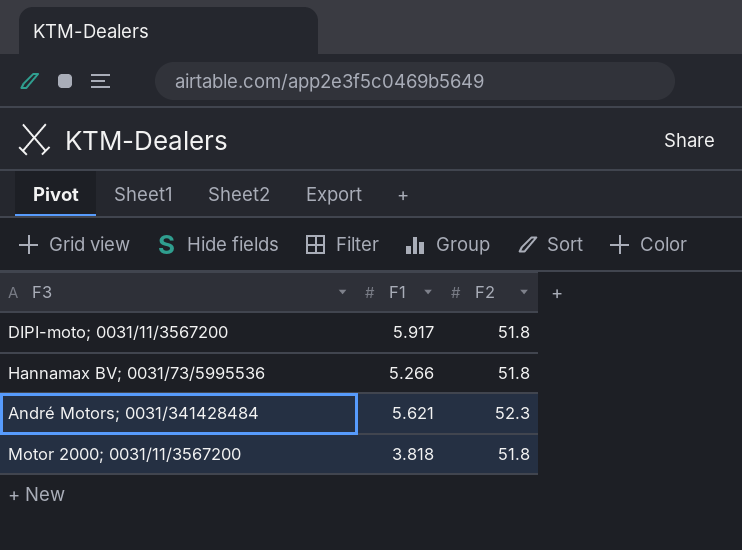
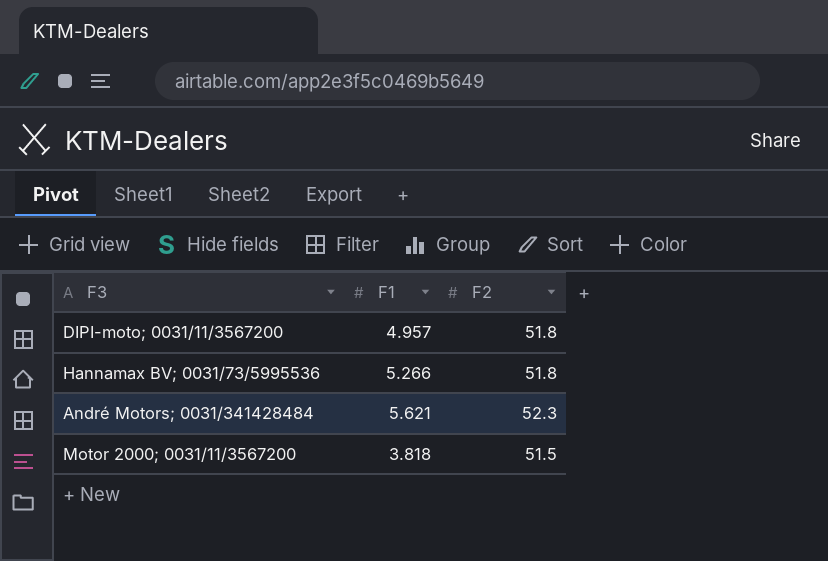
DIPI-moto; 0031/11/3567200 | F1: 5.917 -> 4.957
Motor 2000; 0031/11/3567200 | F2: 51.8 -> 51.5

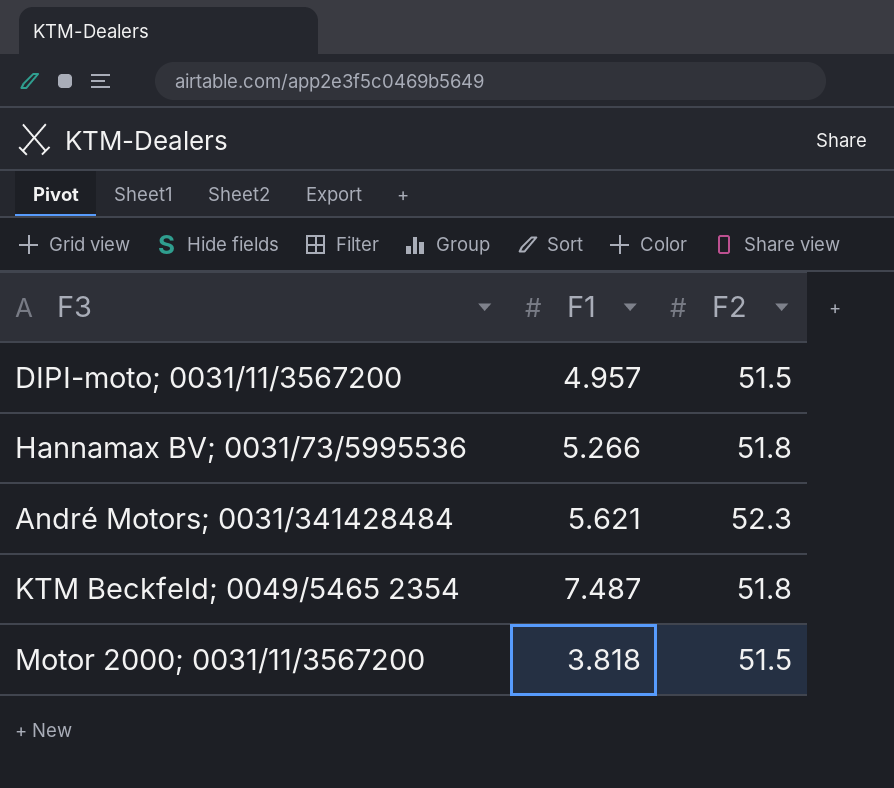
DIPI-moto; 0031/11/3567200 | F2: 51.8 -> 51.5
row KTM Beckfeld; 0049/5465 2354: none -> 7.487 | 51.8

